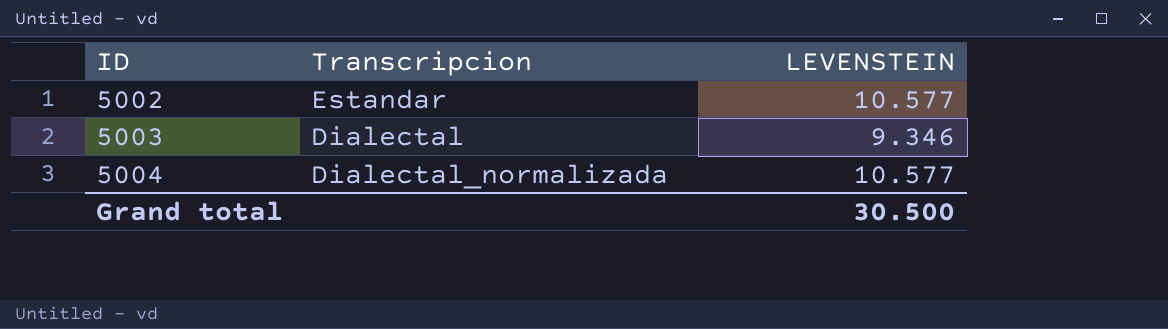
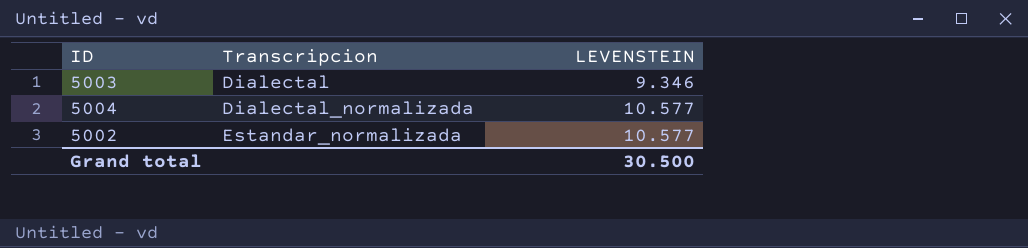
row order: ID ascending -> Transcripcion ascending
5002 | Transcripcion: Estandar -> Estandar_normalizada

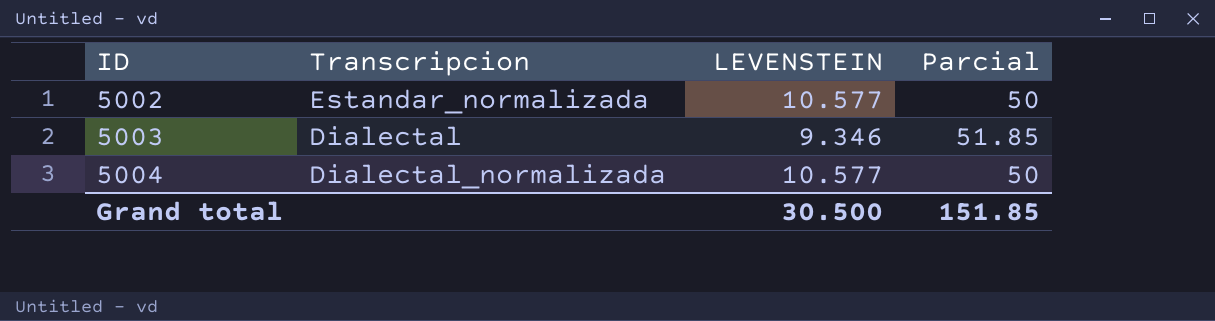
row order: Transcripcion ascending -> ID ascending
column Parcial | position: none -> 4

